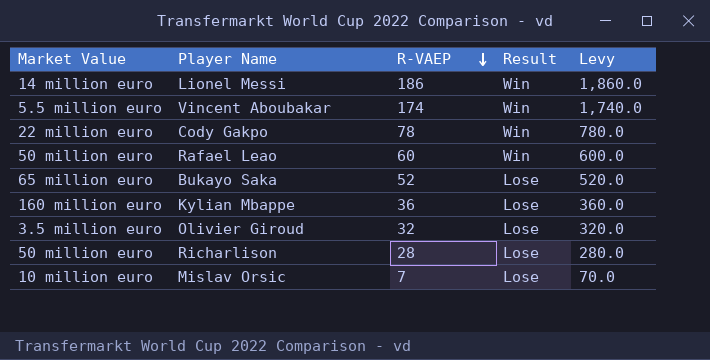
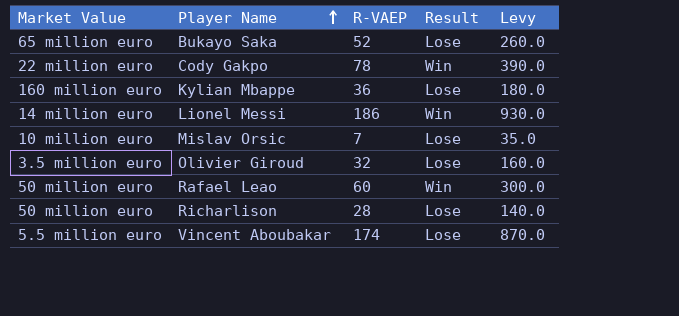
row order: R-VAEP descending -> Player Name ascending
column Levy | formula: [R-VAEP] * 10 -> [R-VAEP] * 5
Vincent Aboubakar | Result: Win -> Lose

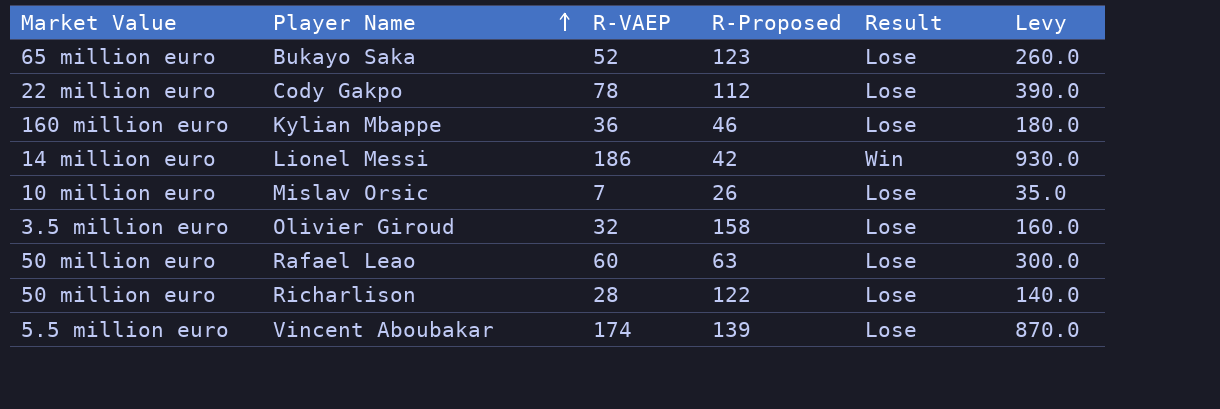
column R-Proposed | position: none -> 4
Cody Gakpo | Result: Win -> Lose
Rafael Leao | Result: Win -> Lose

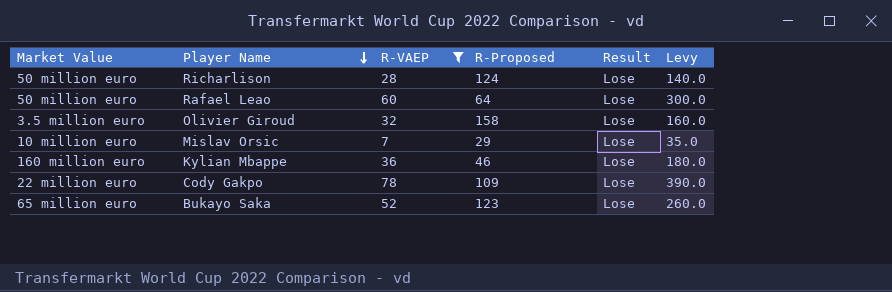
filter: none -> R-VAEP <= 78
row order: Player Name ascending -> Player Name descending
Richarlison | R-Proposed: 122 -> 124
Rafael Leao | R-Proposed: 63 -> 64
Mislav Orsic | R-Proposed: 26 -> 29
Cody Gakpo | R-Proposed: 112 -> 109

